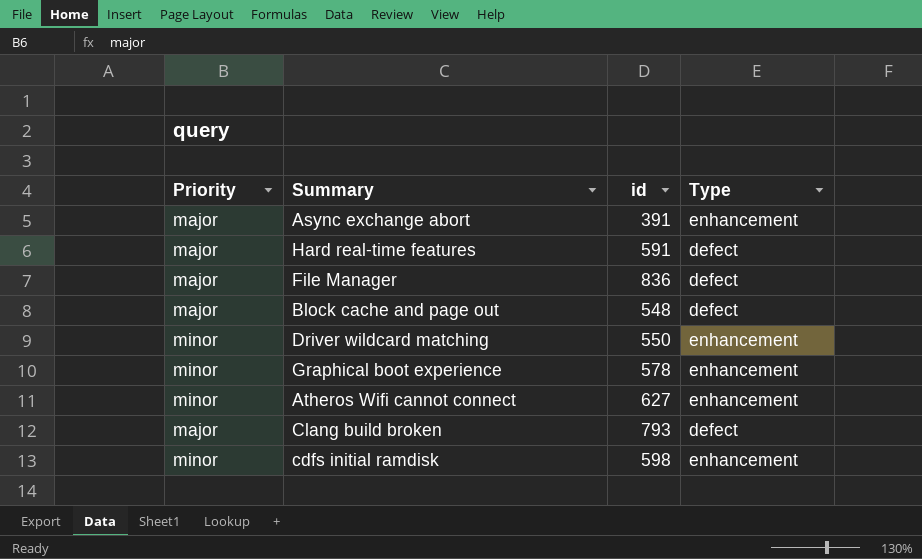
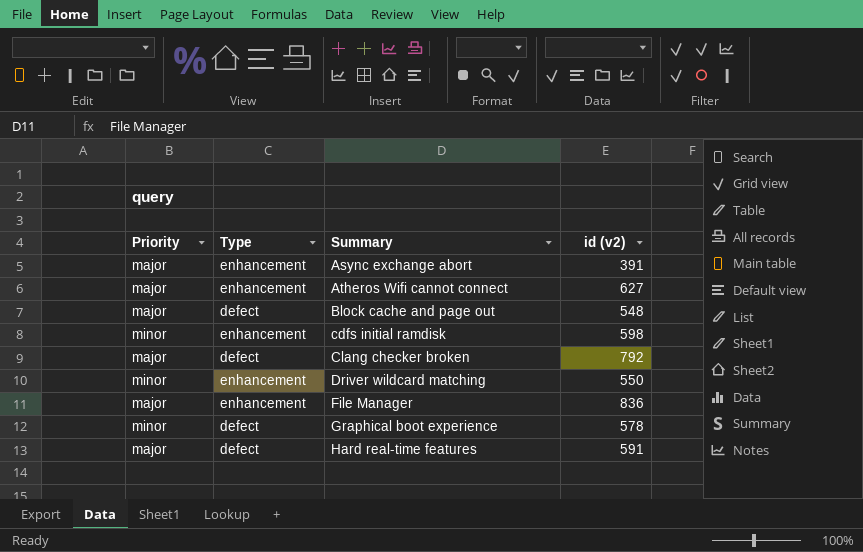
row order: none -> Summary ascending
column Type | position: 4 -> 2
column name: id -> id (v2)
row Clang build broken: major | 793 | defect -> none
Atheros Wifi cannot connect | Priority: minor -> major
row Clang checker broken: none -> major | defect | 792
File Manager | Type: defect -> enhancement
Graphical boot experience | Type: enhancement -> defect

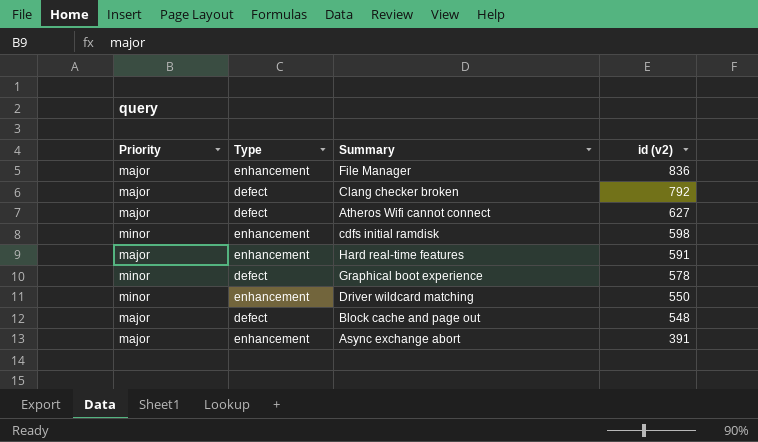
row order: Summary ascending -> id (v2) descending
Atheros Wifi cannot connect | Type: enhancement -> defect
Hard real-time features | Type: defect -> enhancement

